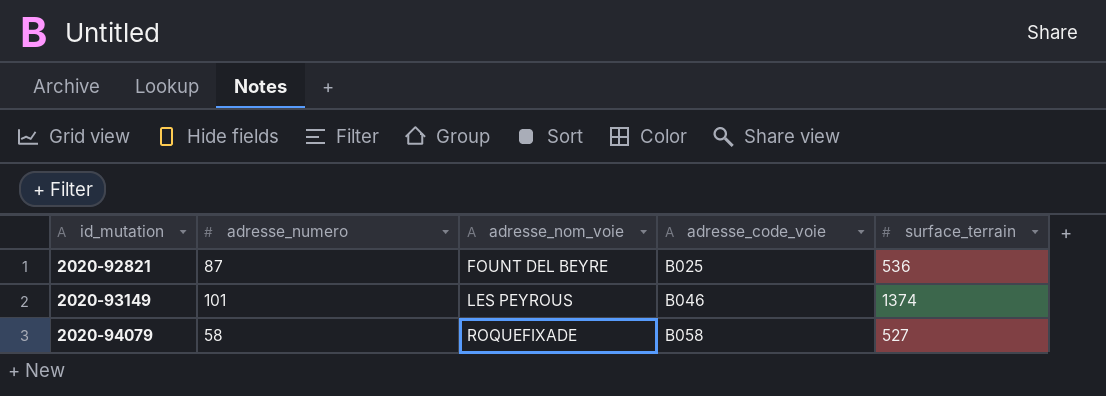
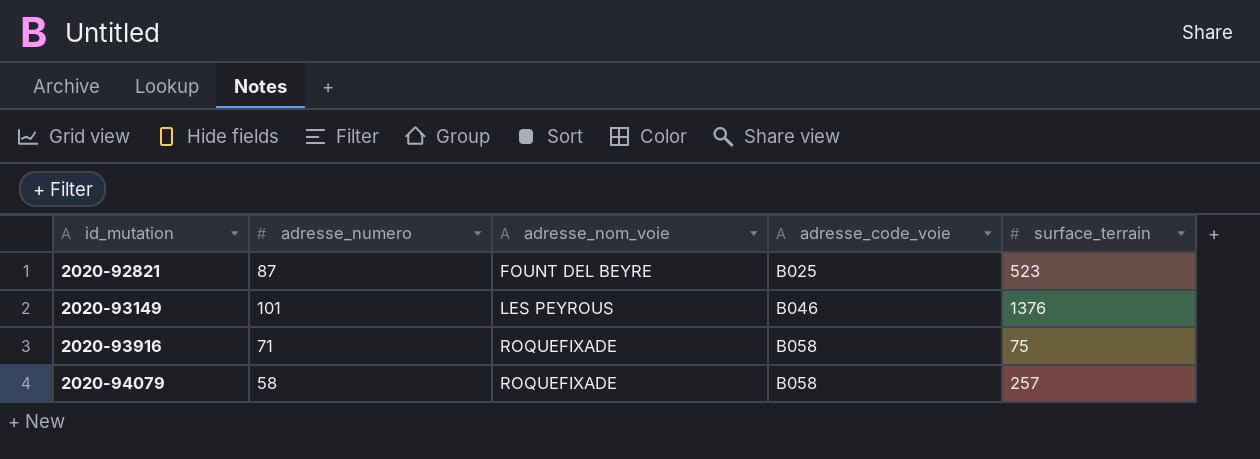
2020-92821 | surface_terrain: 536 -> 523
2020-93149 | surface_terrain: 1374 -> 1376
row 2020-93916: none -> 71 | ROQUEFIXADE | B058 | 75
2020-94079 | surface_terrain: 527 -> 257

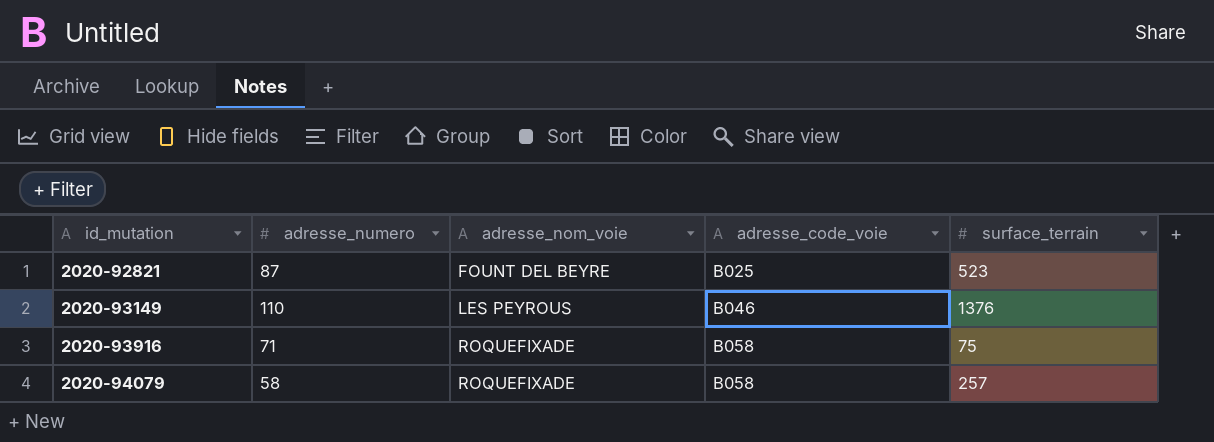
2020-93149 | adresse_numero: 101 -> 110

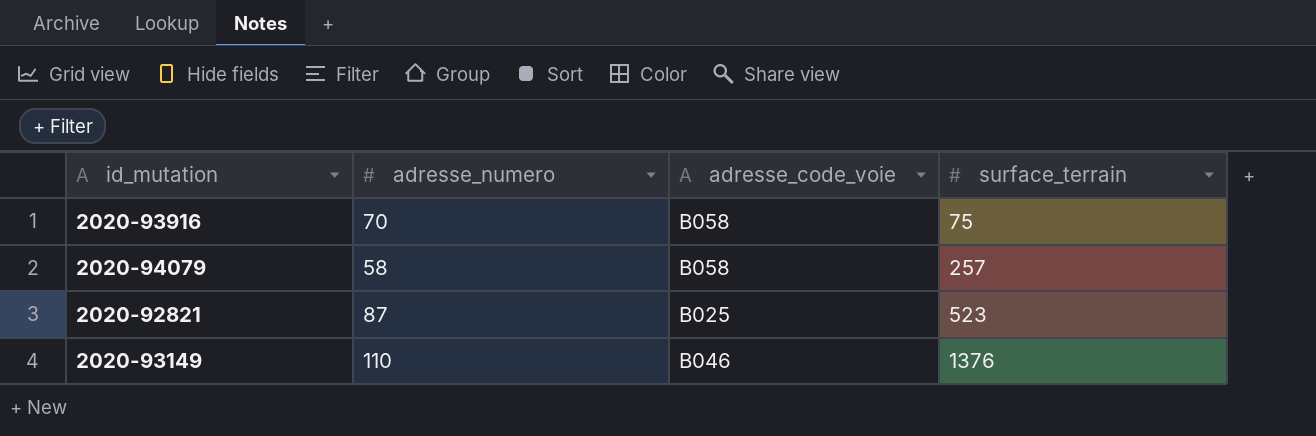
row order: id_mutation ascending -> surface_terrain ascending
column adresse_nom_voie | position: 3 -> none
2020-93916 | adresse_numero: 71 -> 70

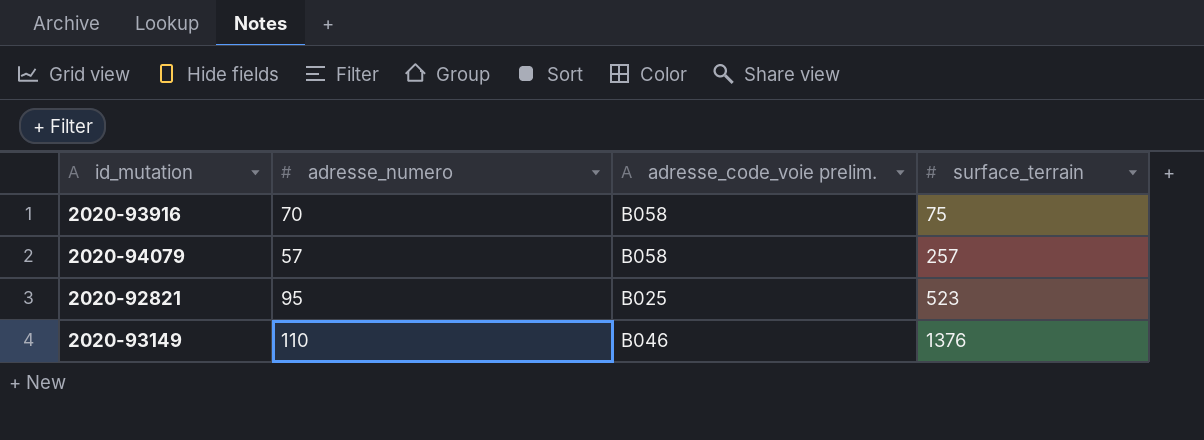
column name: adresse_code_voie -> adresse_code_voie prelim.
2020-94079 | adresse_numero: 58 -> 57
2020-92821 | adresse_numero: 87 -> 95

